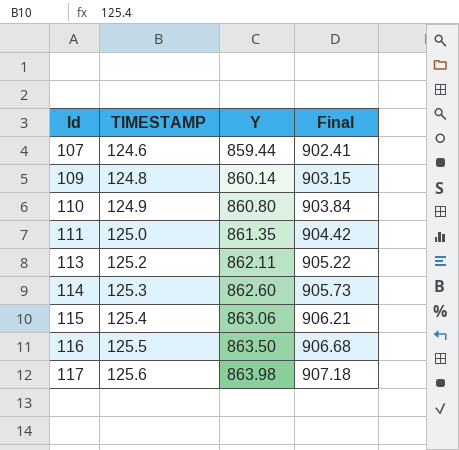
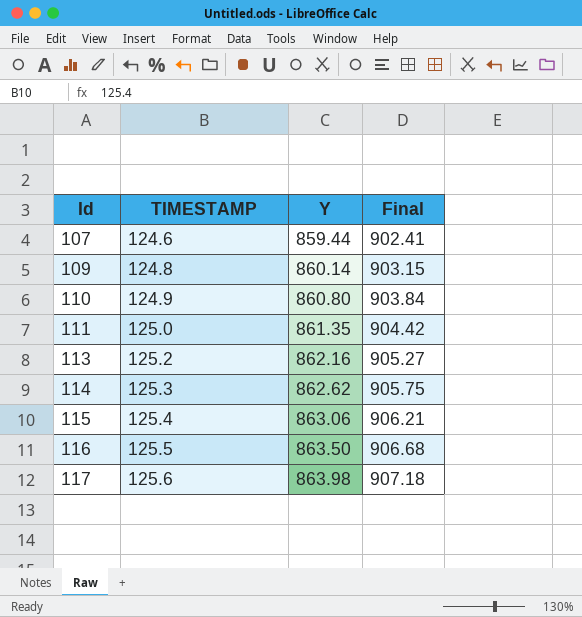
113 | Y: 862.11 -> 862.16
113 | Final: 905.22 -> 905.27
114 | Y: 862.60 -> 862.62
114 | Final: 905.73 -> 905.75

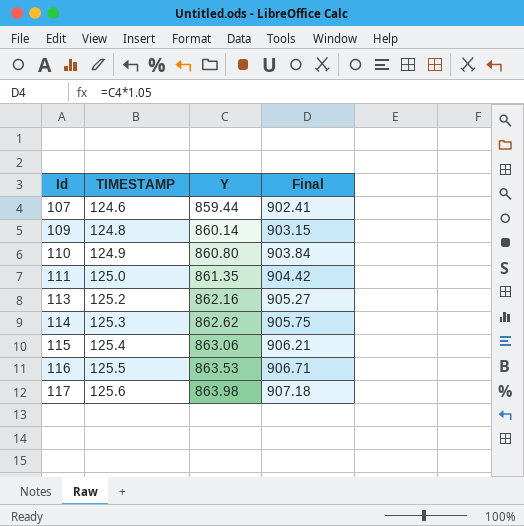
116 | Y: 863.50 -> 863.53
116 | Final: 906.68 -> 906.71

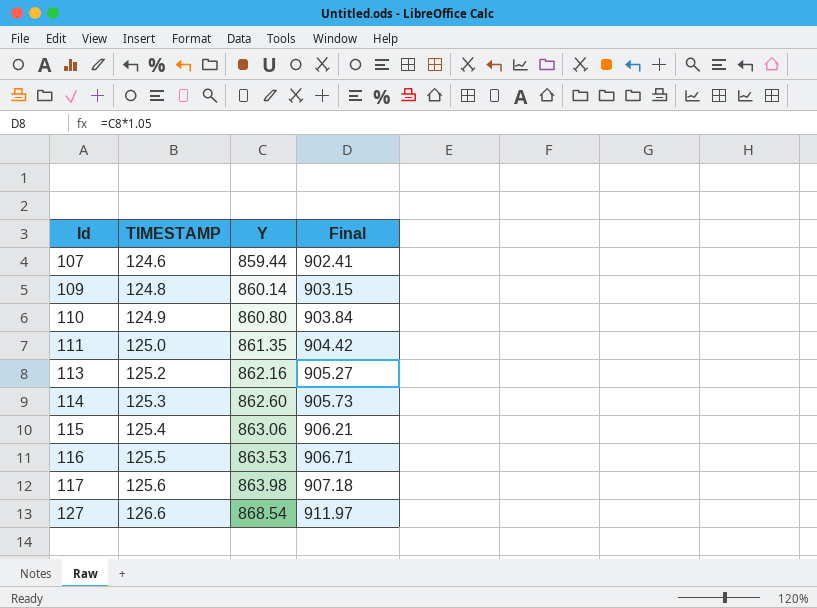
114 | Y: 862.62 -> 862.60
114 | Final: 905.75 -> 905.73
row 127: none -> 126.6 | 868.54 | 911.97

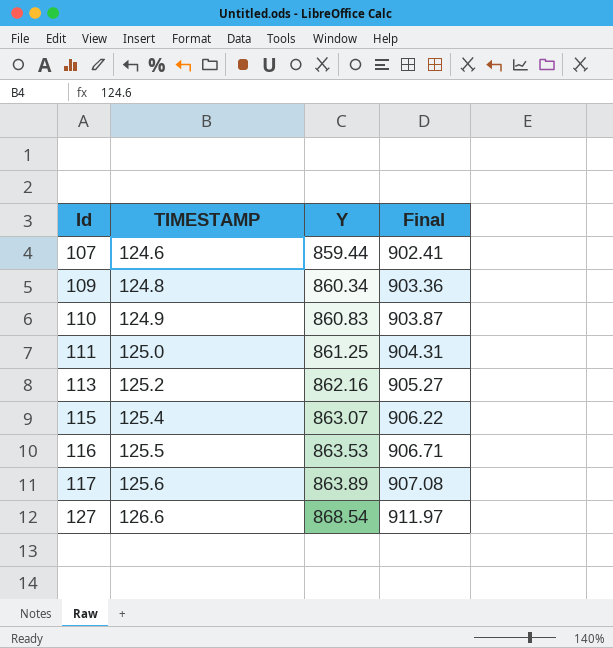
row 114: 125.3 | 862.60 | 905.73 -> none
109 | Y: 860.14 -> 860.34
109 | Final: 903.15 -> 903.36
110 | Y: 860.80 -> 860.83
110 | Final: 903.84 -> 903.87
111 | Y: 861.35 -> 861.25
111 | Final: 904.42 -> 904.31
115 | Y: 863.06 -> 863.07
115 | Final: 906.21 -> 906.22
117 | Y: 863.98 -> 863.89
117 | Final: 907.18 -> 907.08

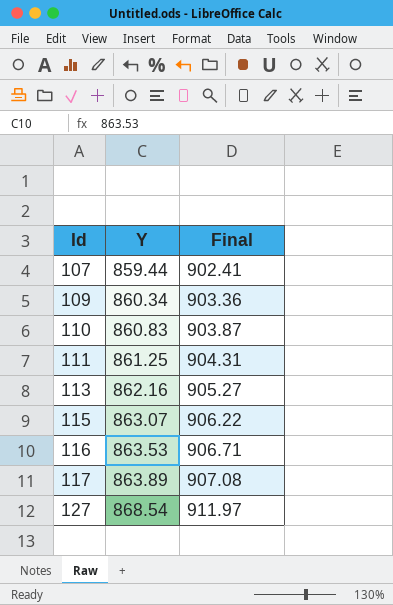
column TIMESTAMP | position: 2 -> none

